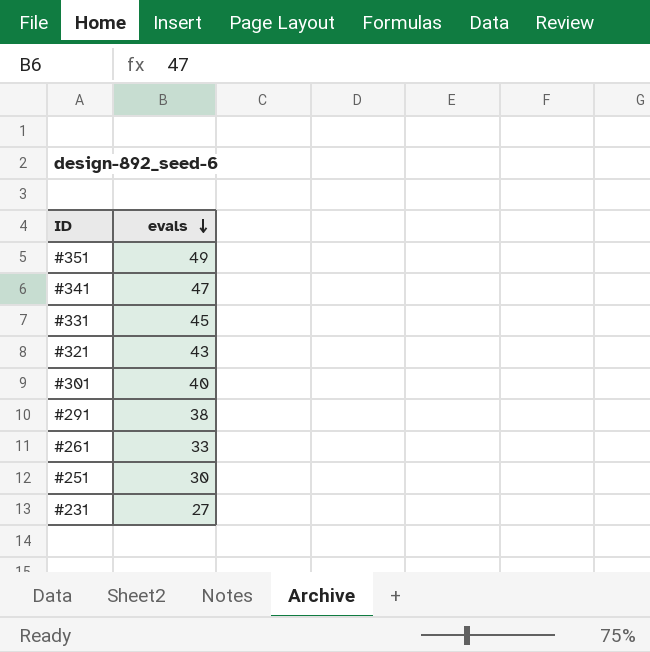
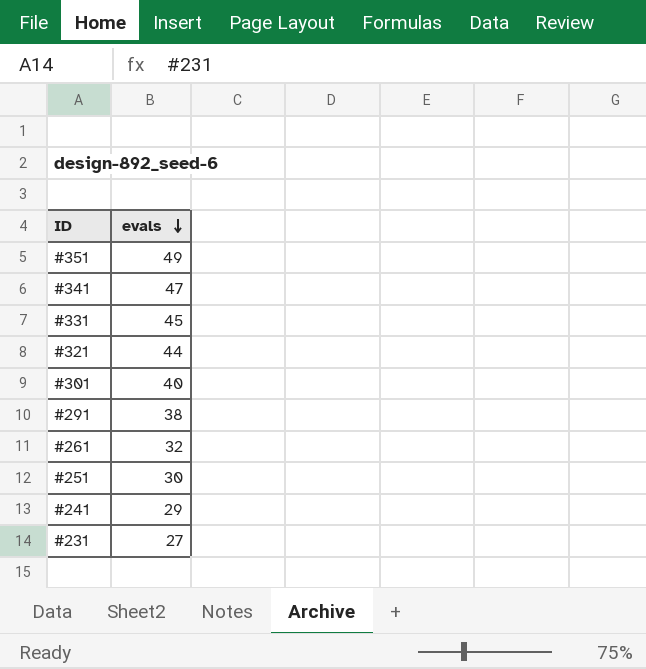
#321 | evals: 43 -> 44
#261 | evals: 33 -> 32
row #241: none -> 29

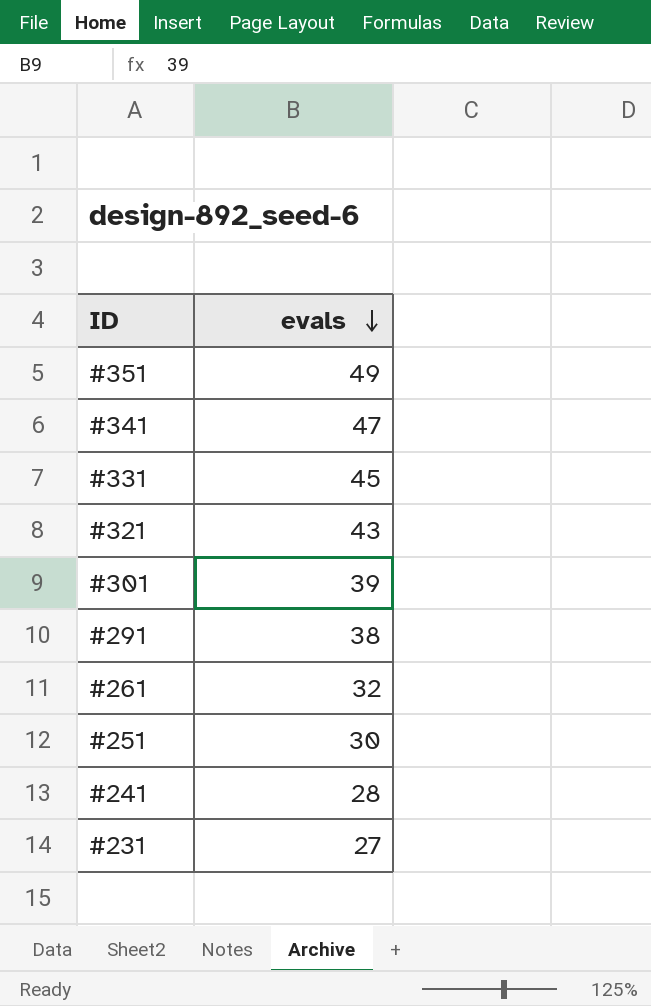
#321 | evals: 44 -> 43
#301 | evals: 40 -> 39
#241 | evals: 29 -> 28

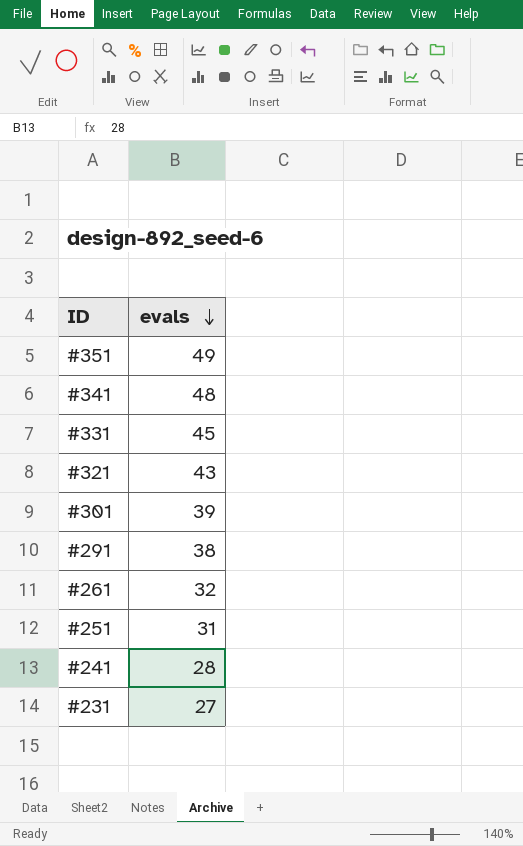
#341 | evals: 47 -> 48
#251 | evals: 30 -> 31

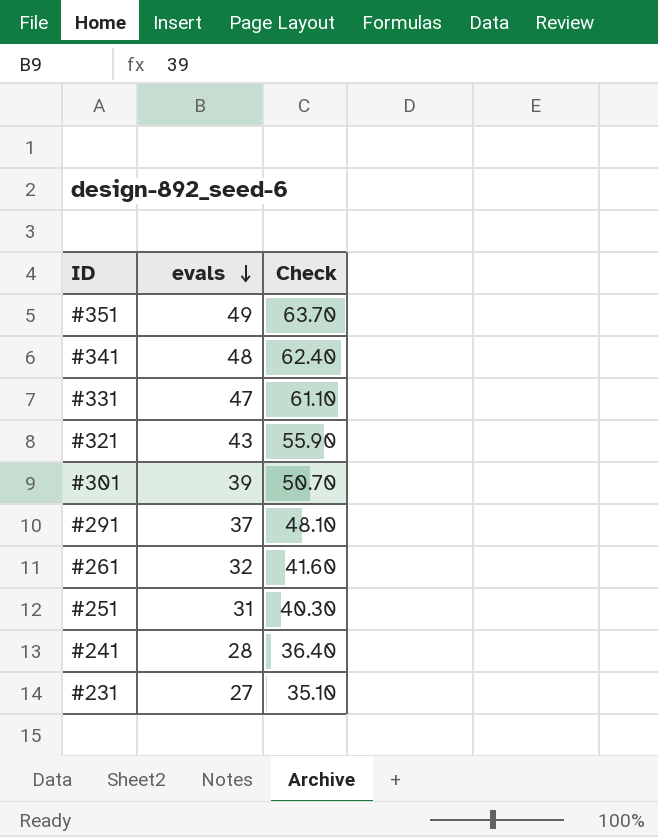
column Check | formula: none -> [evals] * 1.3
#331 | evals: 45 -> 47
#291 | evals: 38 -> 37

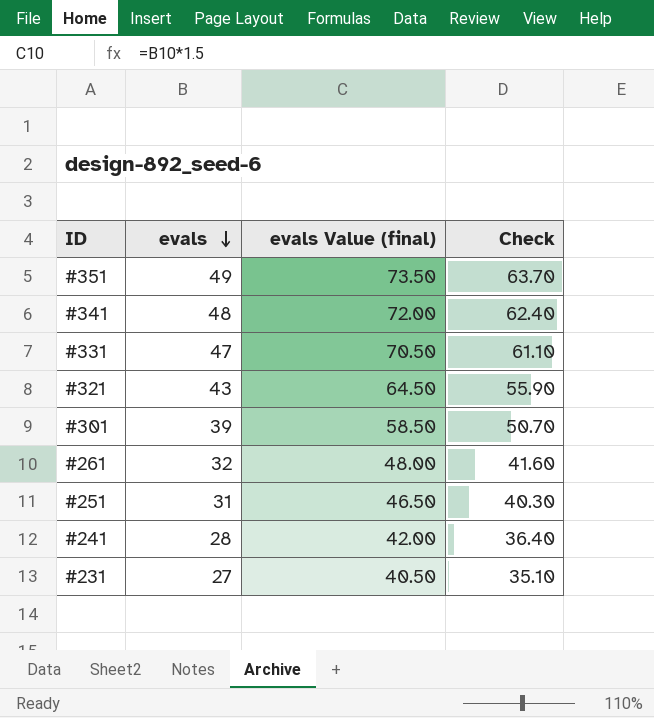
column evals Value (final) | formula: none -> [evals] * 1.5
row #291: 37 | 48.10 -> none

